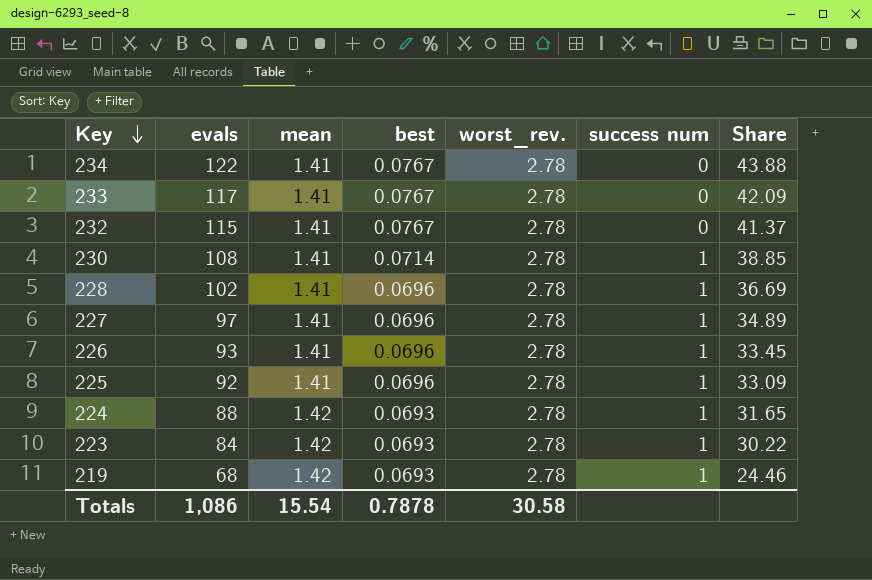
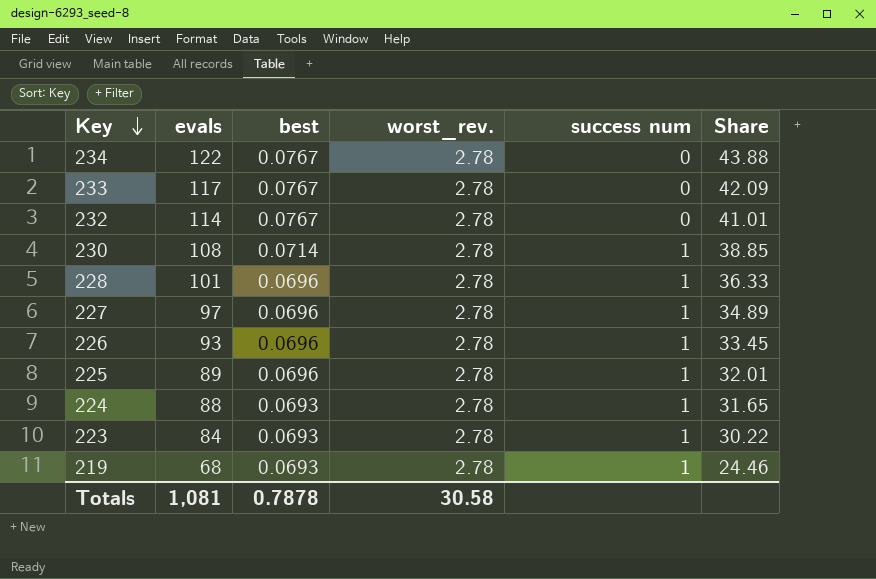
column mean | position: 3 -> none
232 | evals: 115 -> 114
232 | Share: 41.37 -> 41.01
228 | evals: 102 -> 101
228 | Share: 36.69 -> 36.33
225 | evals: 92 -> 89
225 | Share: 33.09 -> 32.01
Totals | evals: 1,086 -> 1,081

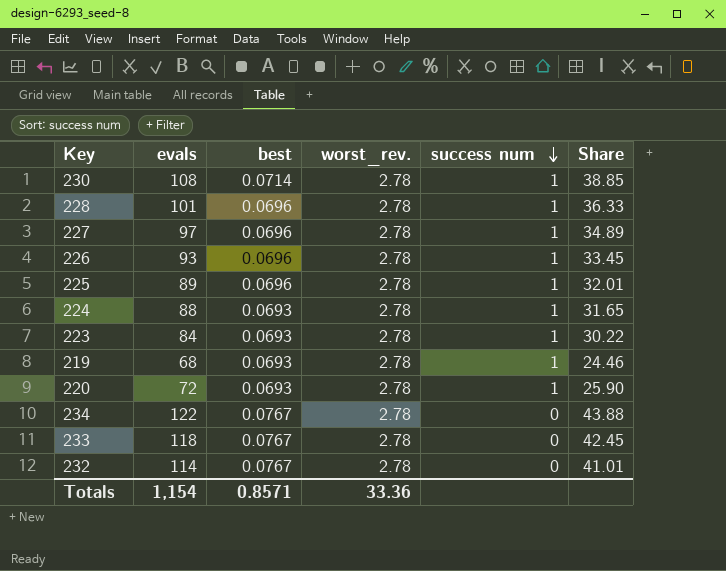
row order: Key descending -> success num descending
row 220: none -> 72 | 0.0693 | 2.78 | 1 | 25.90
233 | evals: 117 -> 118
233 | Share: 42.09 -> 42.45
Totals | evals: 1,081 -> 1,154
Totals | best: 0.7878 -> 0.8571
Totals | worst_rev.: 30.58 -> 33.36

